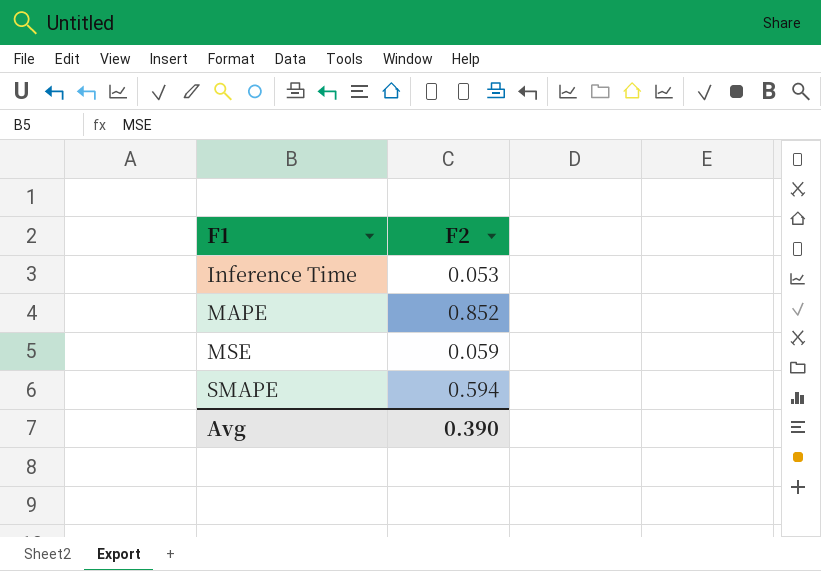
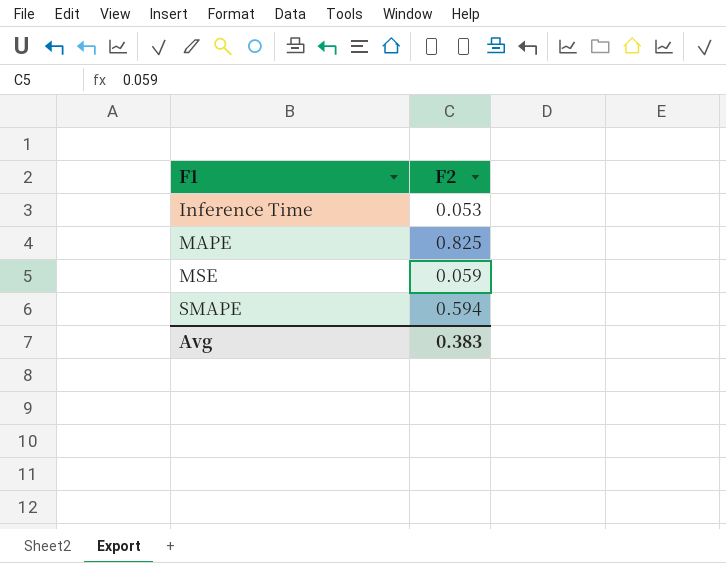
MAPE | F2: 0.852 -> 0.825
Avg | F2: 0.390 -> 0.383

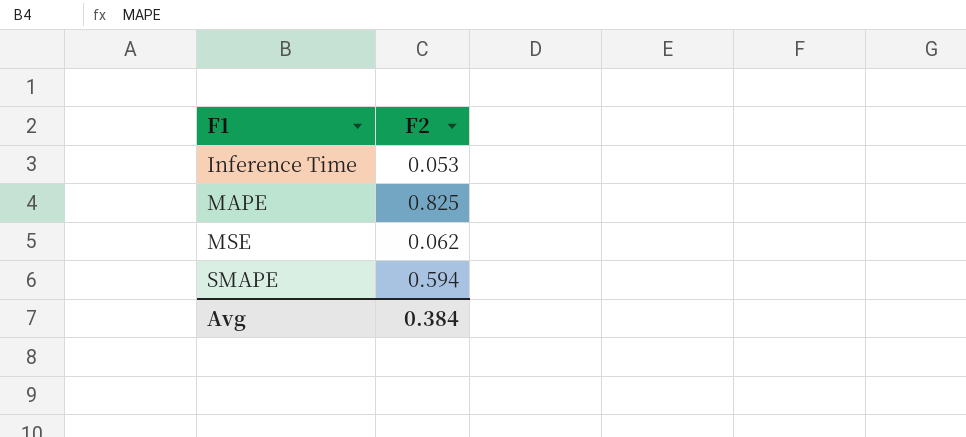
MSE | F2: 0.059 -> 0.062
Avg | F2: 0.383 -> 0.384

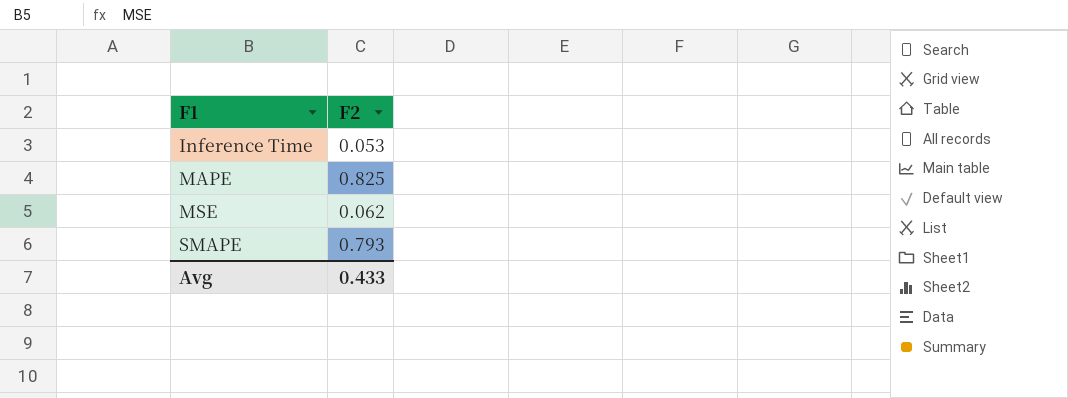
SMAPE | F2: 0.594 -> 0.793
Avg | F2: 0.384 -> 0.433

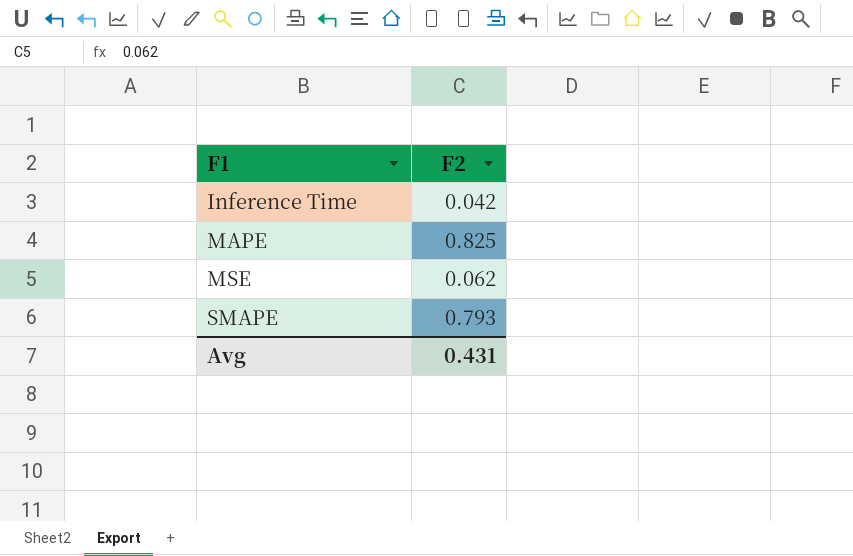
Inference Time | F2: 0.053 -> 0.042
Avg | F2: 0.433 -> 0.431

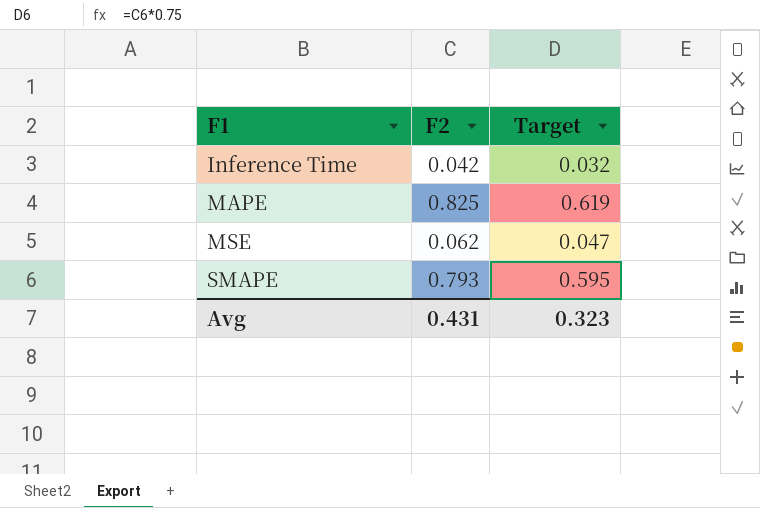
column Target | formula: none -> [F2] * 0.75

